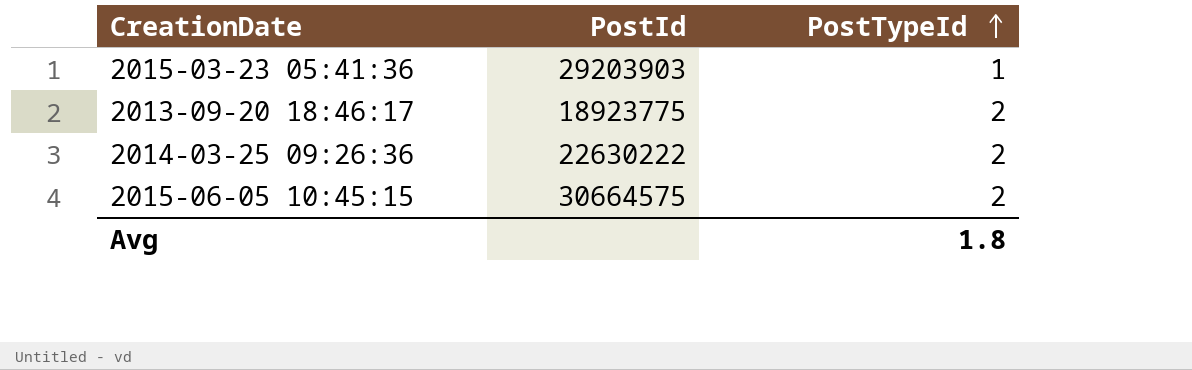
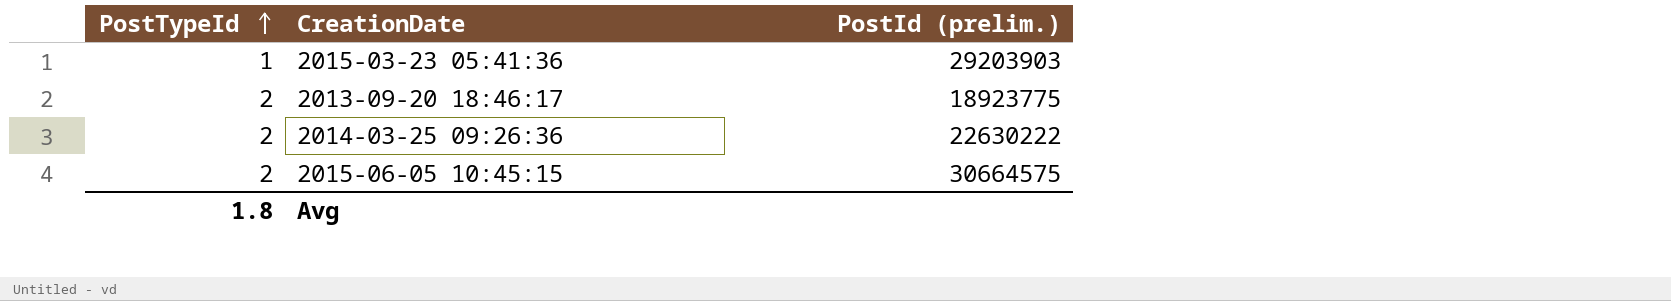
column PostTypeId | position: 3 -> 1
column name: PostId -> PostId (prelim.)

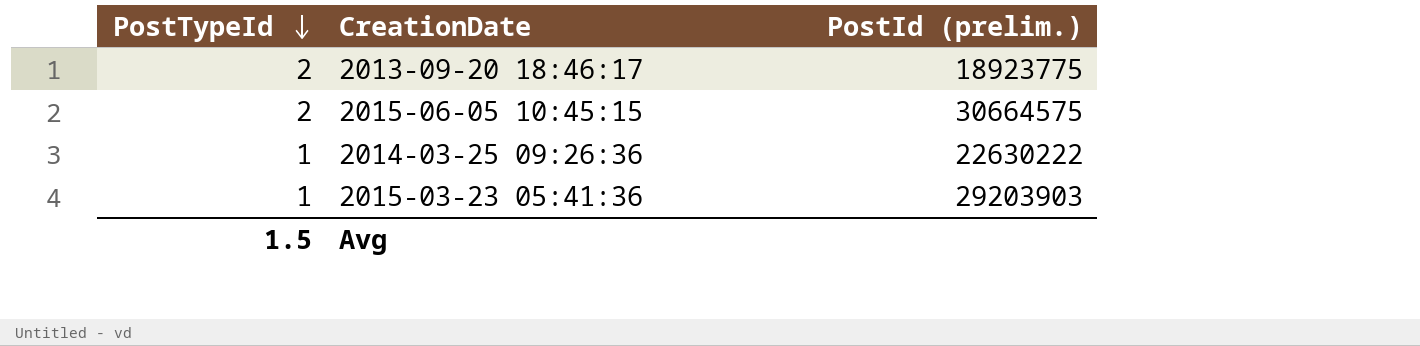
row order: PostTypeId ascending -> PostTypeId descending
2014-03-25 09:26:36 | PostTypeId: 2 -> 1
Avg | PostTypeId: 1.8 -> 1.5

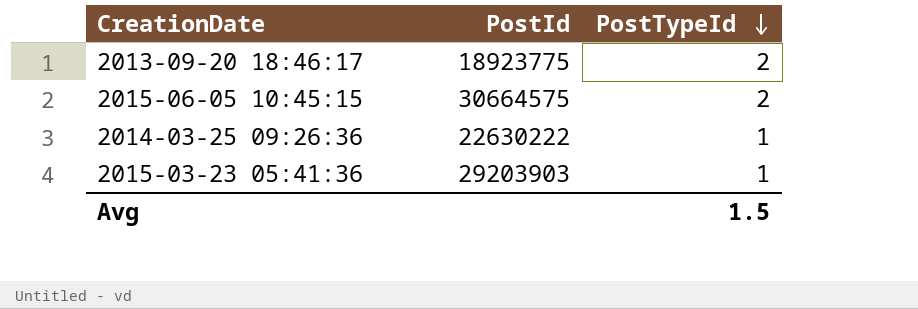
column name: PostId (prelim.) -> PostId
column PostTypeId | position: 1 -> 3

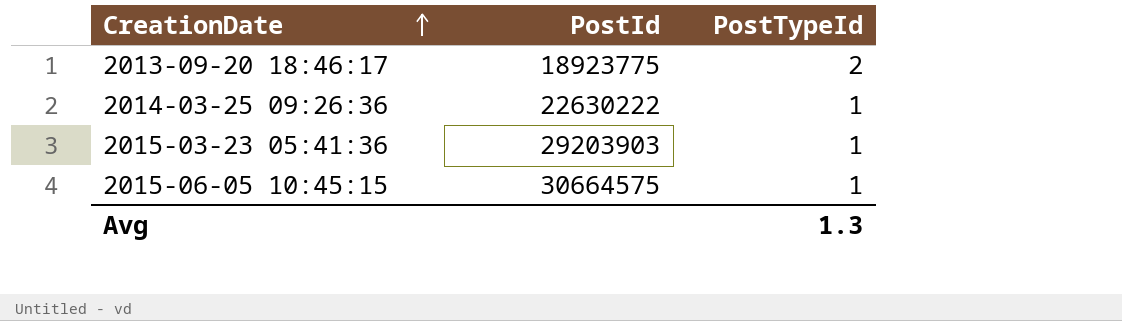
row order: PostTypeId descending -> CreationDate ascending
2015-06-05 10:45:15 | PostTypeId: 2 -> 1
Avg | PostTypeId: 1.5 -> 1.3

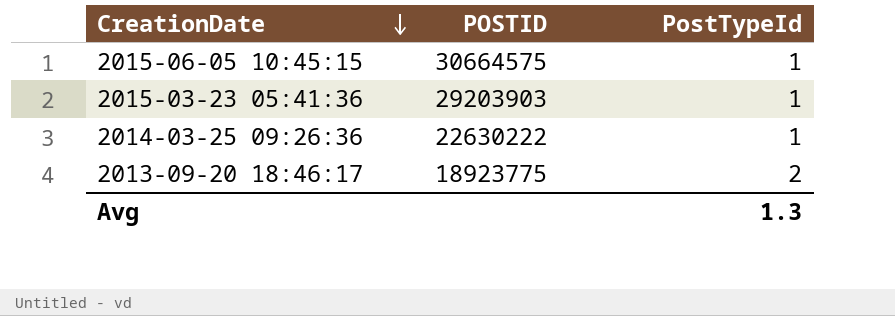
row order: CreationDate ascending -> CreationDate descending
column name: PostId -> POSTID

